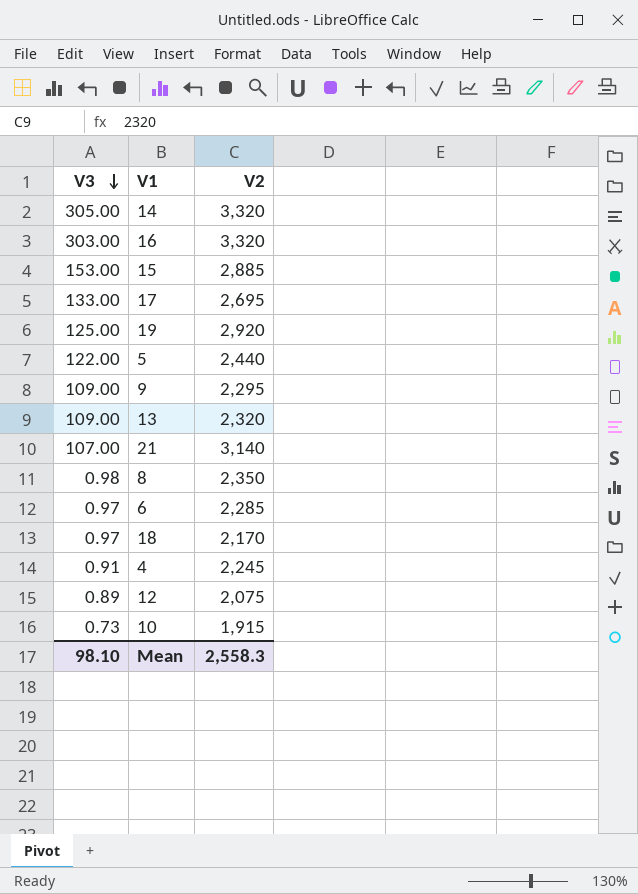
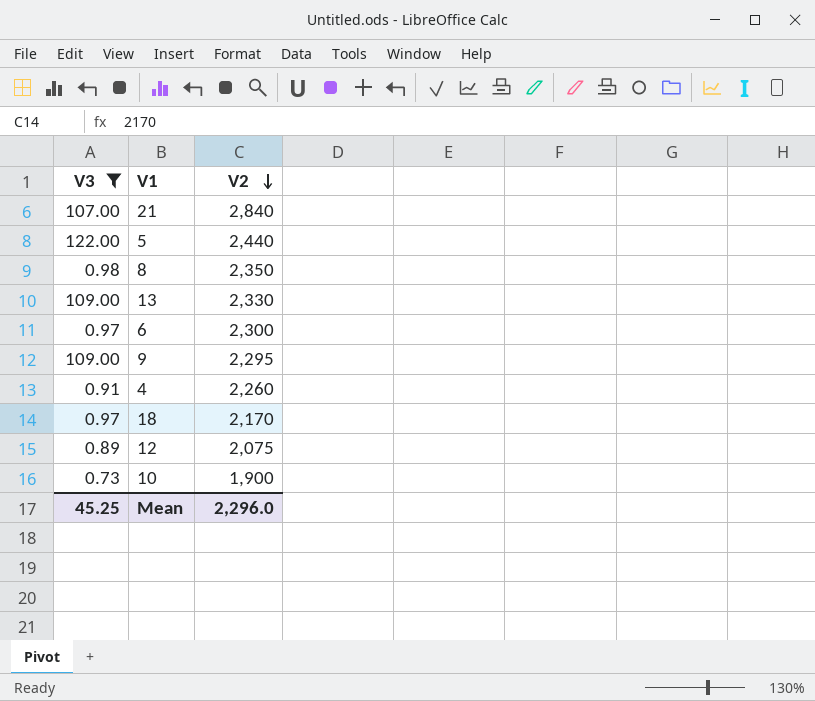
filter: none -> V3 <= 122.00
row order: V3 descending -> V2 descending
21 | V2: 3,140 -> 2,840
13 | V2: 2,320 -> 2,330
6 | V2: 2,285 -> 2,300
4 | V2: 2,245 -> 2,260
10 | V2: 1,915 -> 1,900
Mean | V3: 98.10 -> 45.25
Mean | V2: 2,558.3 -> 2,296.0

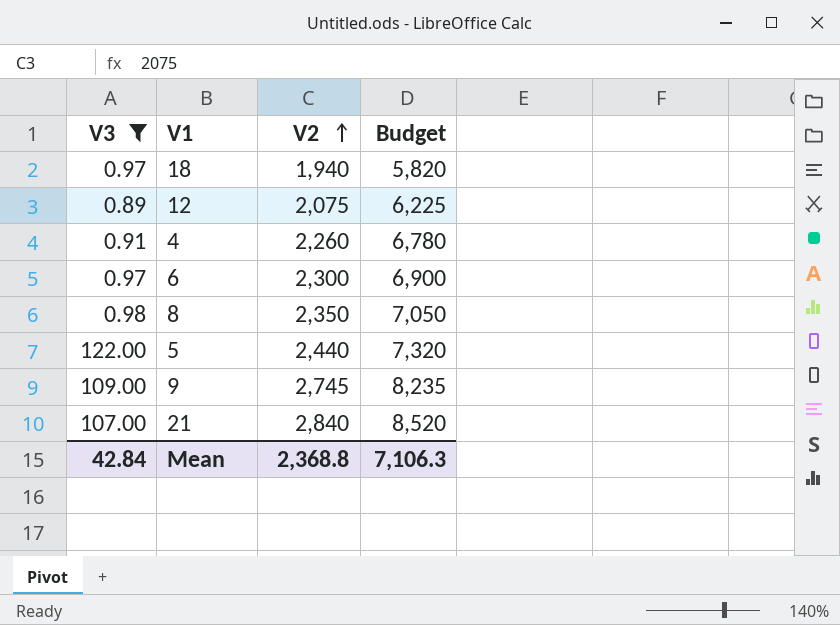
row order: V2 descending -> V2 ascending
column Budget | formula: none -> [V2] * 3
row 13: 109.00 | 2,330 -> none
row 10: 0.73 | 1,900 -> none
18 | V2: 2,170 -> 1,940
9 | V2: 2,295 -> 2,745
Mean | V3: 45.25 -> 42.84
Mean | V2: 2,296.0 -> 2,368.8

